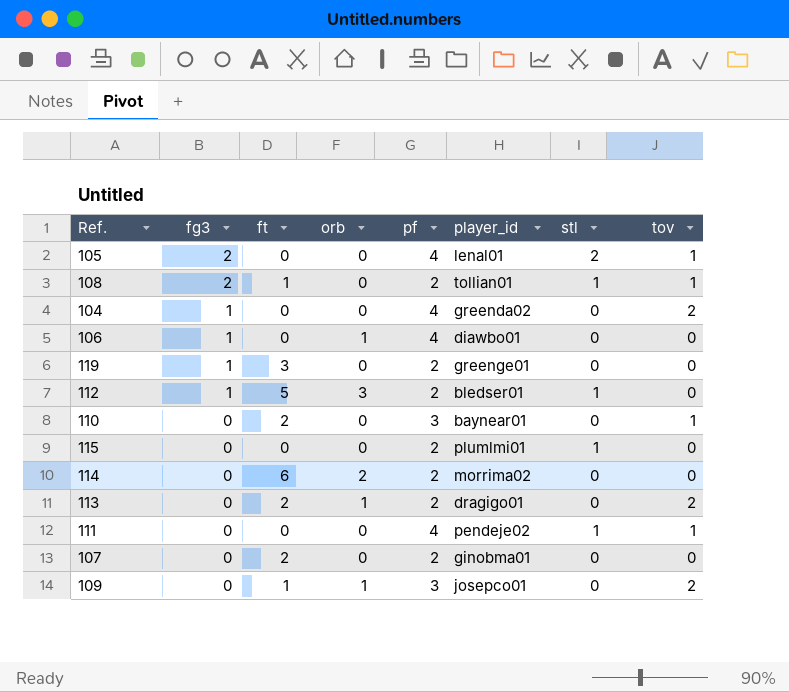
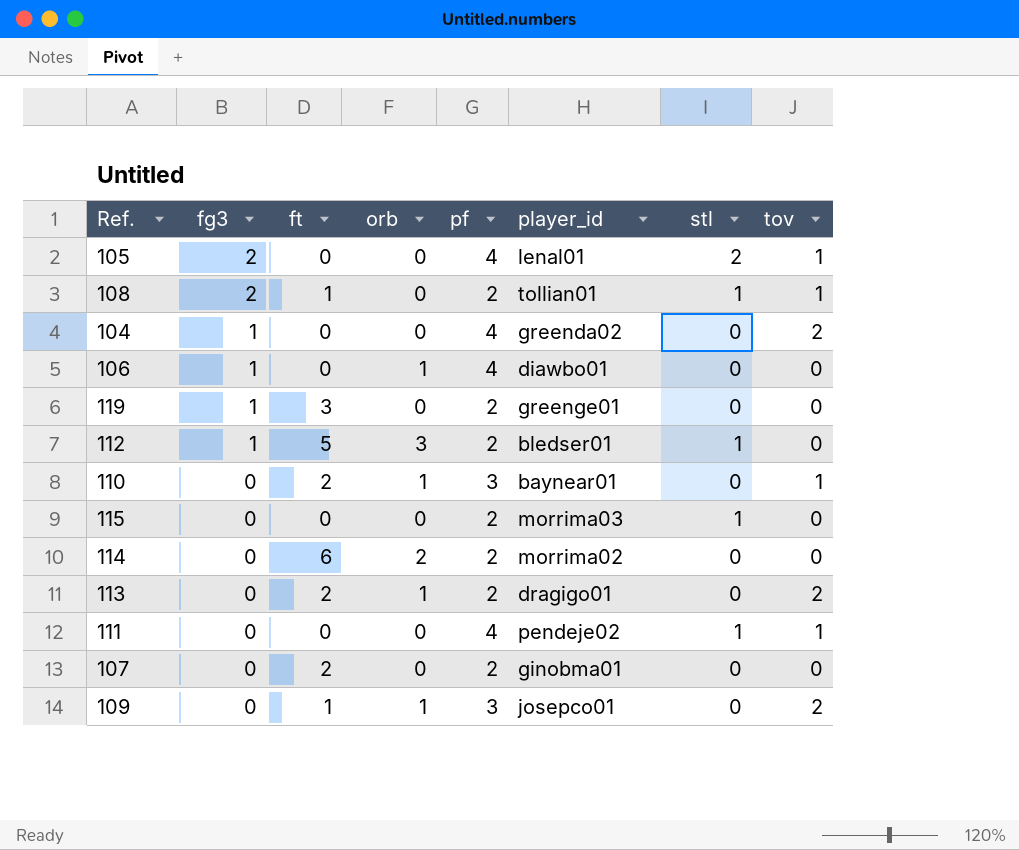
110 | orb: 0 -> 1
115 | player_id: plumlmi01 -> morrima03

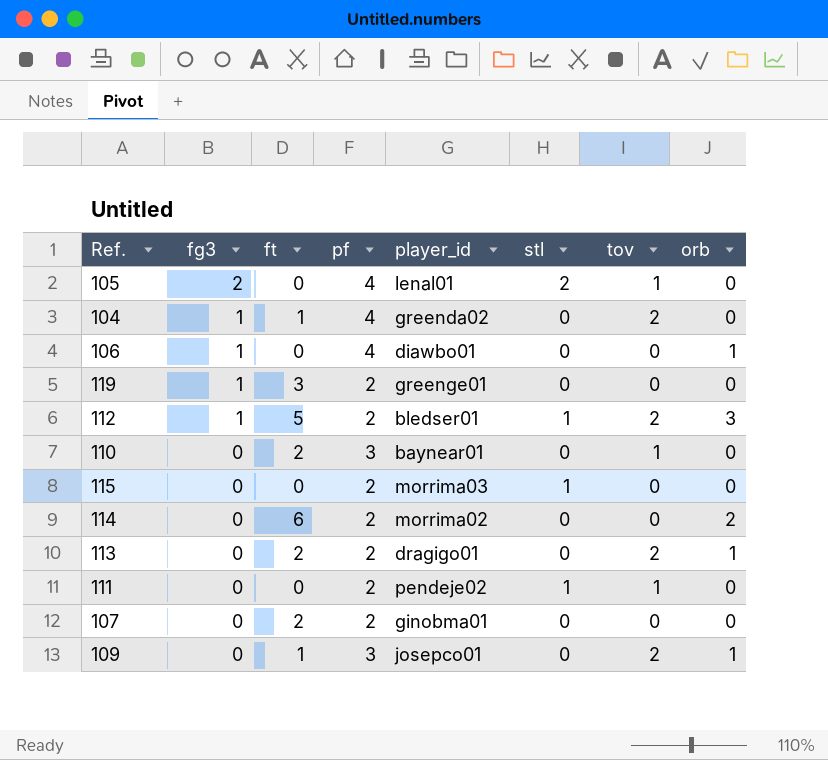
column orb | position: 4 -> 8
row 108: 2 | 1 | 0 | 2 | tollian01 | 1 | 1 -> none
104 | ft: 0 -> 1
112 | tov: 0 -> 2
110 | orb: 1 -> 0
111 | pf: 4 -> 2

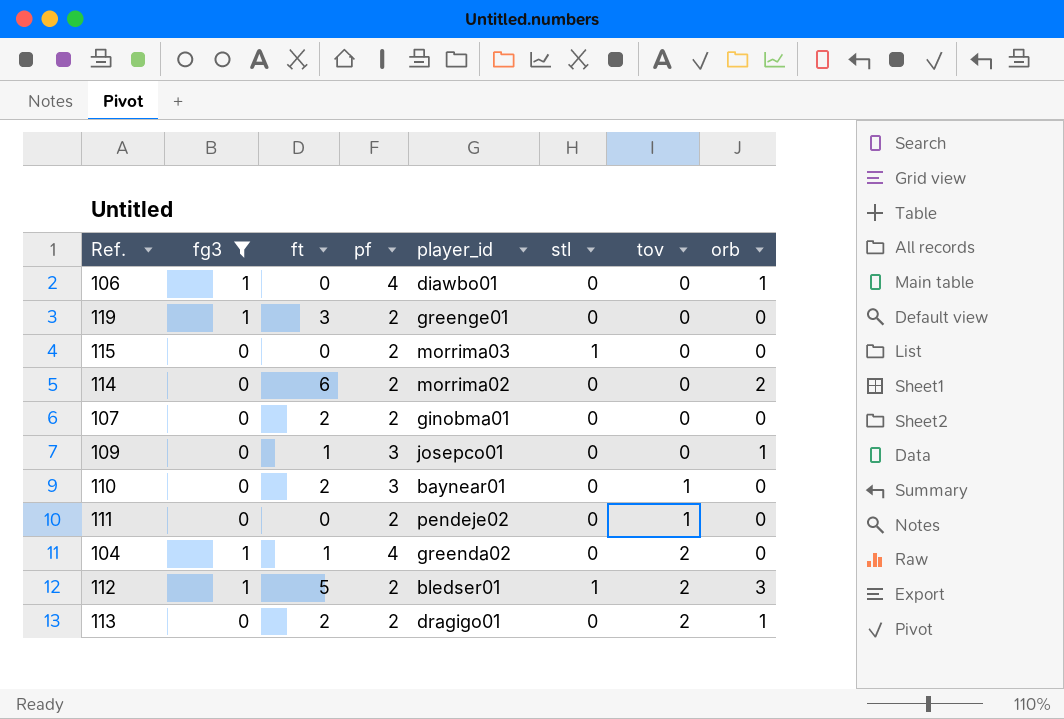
filter: none -> fg3 != 2
row order: fg3 descending -> tov ascending
109 | tov: 2 -> 0
111 | stl: 1 -> 0

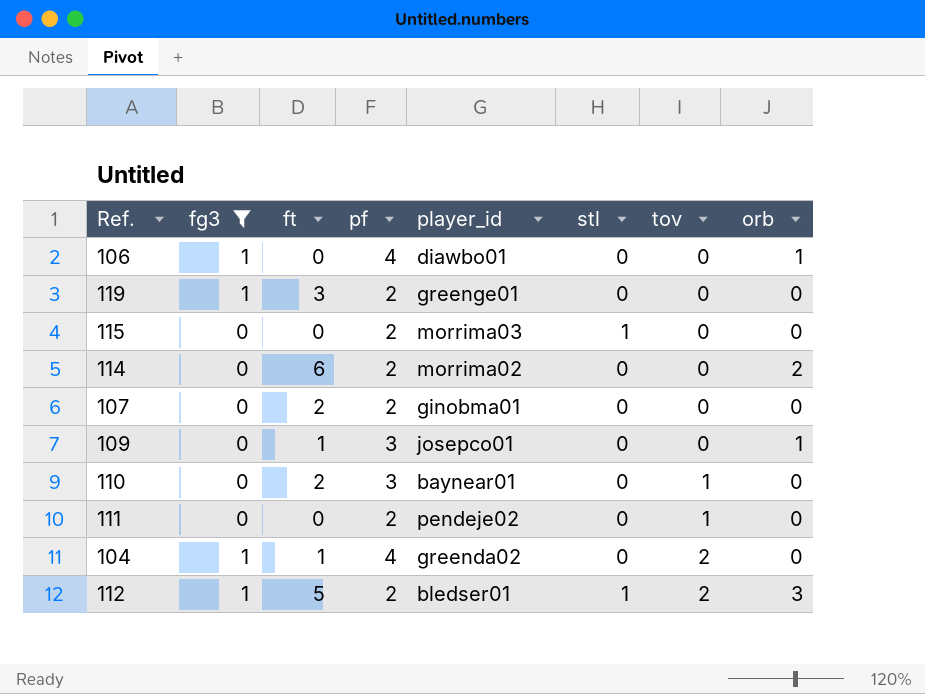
row 113: 0 | 2 | 2 | dragigo01 | 0 | 2 | 1 -> none

